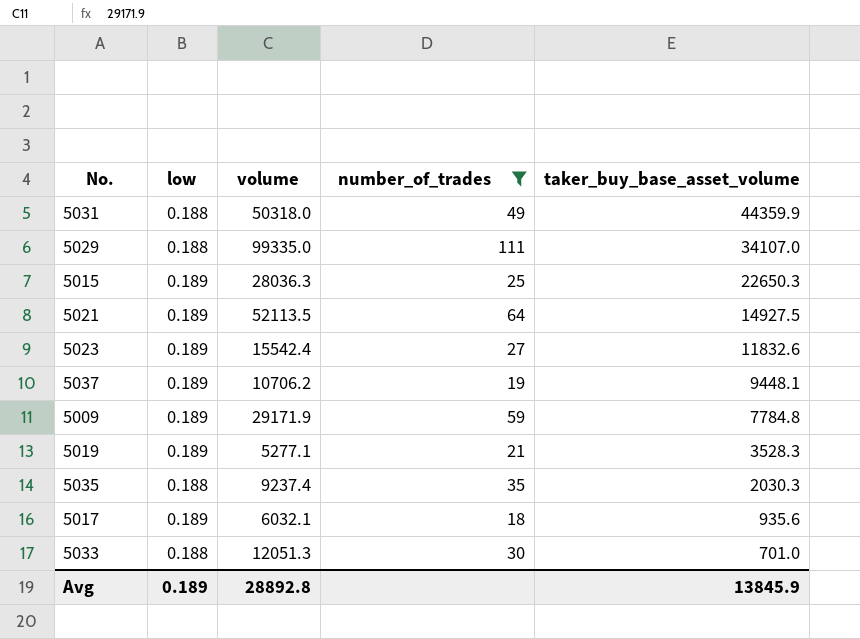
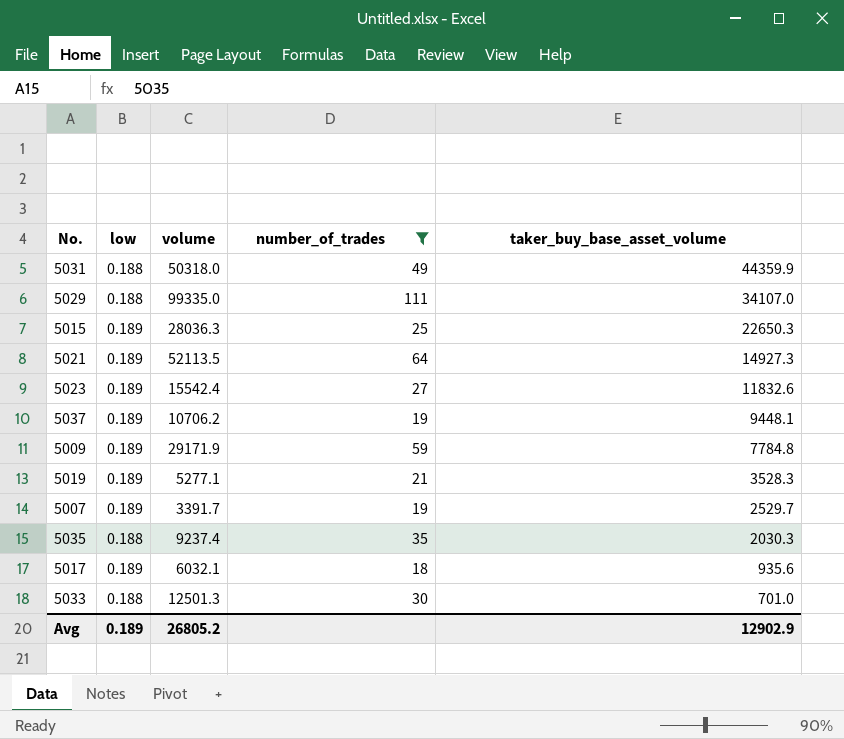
5021 | taker_buy_base_asset_volume: 14927.5 -> 14927.3
row 5007: none -> 0.189 | 3391.7 | 19 | 2529.7
5033 | volume: 12051.3 -> 12501.3
Avg | volume: 28892.8 -> 26805.2
Avg | taker_buy_base_asset_volume: 13845.9 -> 12902.9

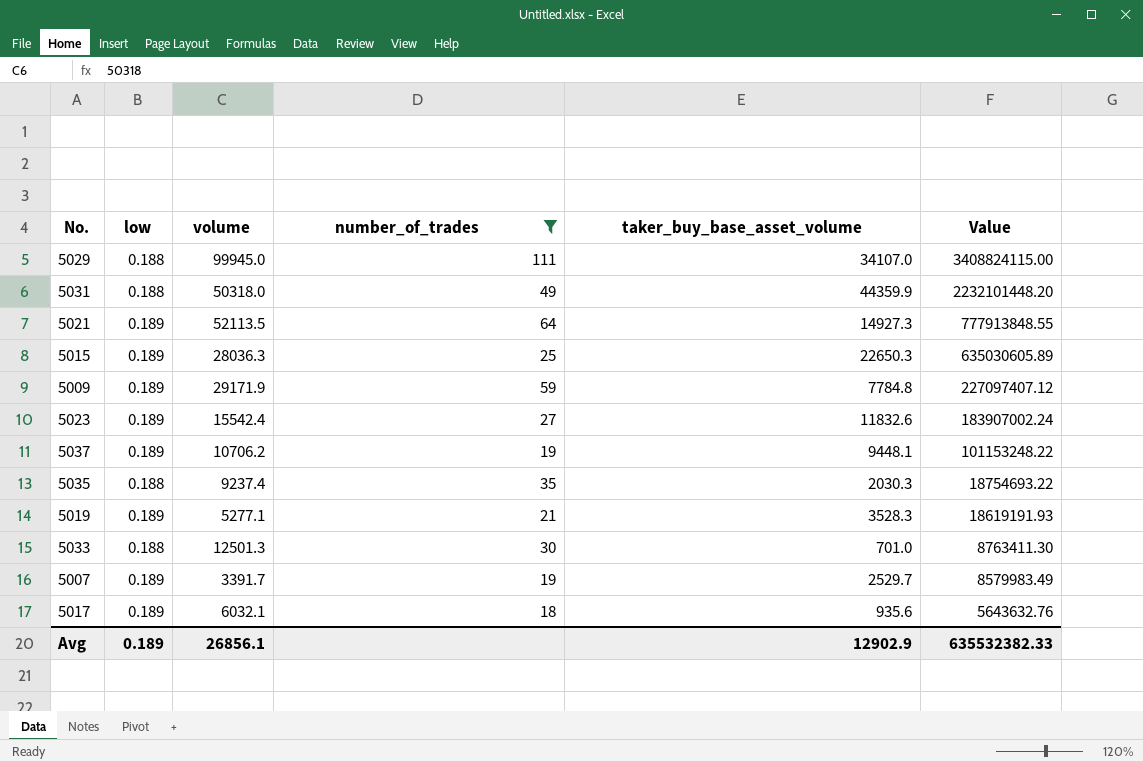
row order: taker_buy_base_asset_volume descending -> Value descending
column Value | formula: none -> [volume] * [taker_buy_base_asset_volume]
5029 | volume: 99335.0 -> 99945.0
Avg | volume: 26805.2 -> 26856.1

